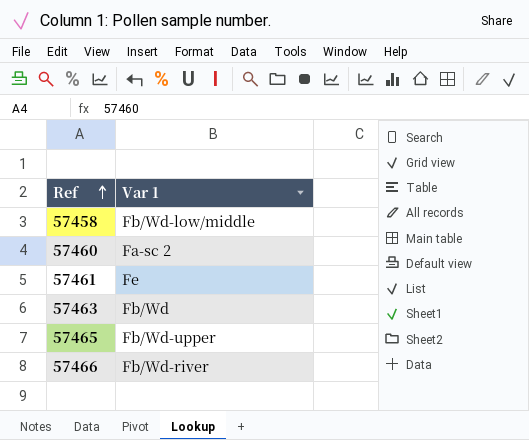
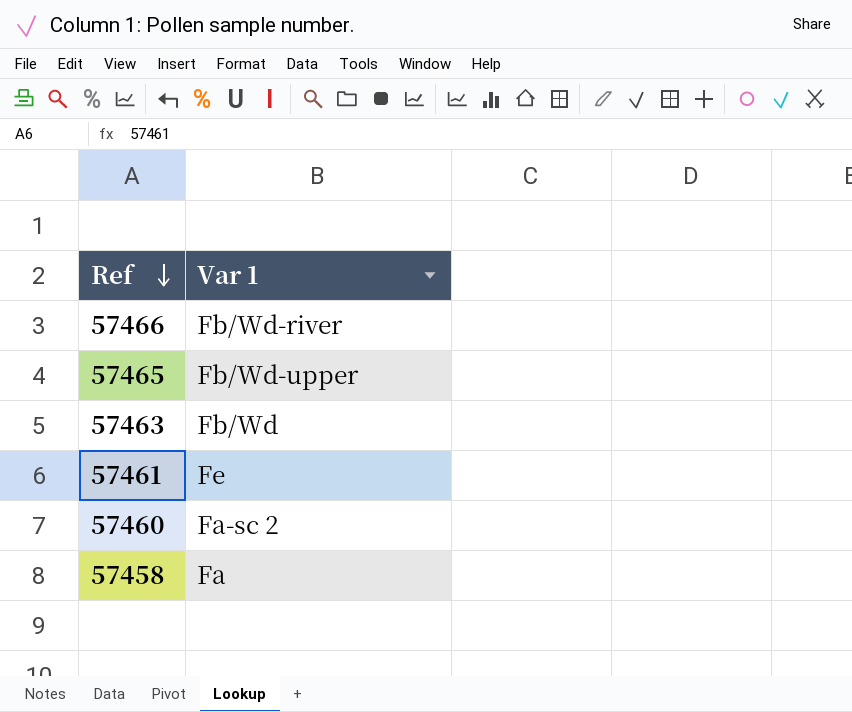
row order: Ref ascending -> Ref descending
57458 | Var 1: Fb/Wd-low/middle -> Fa

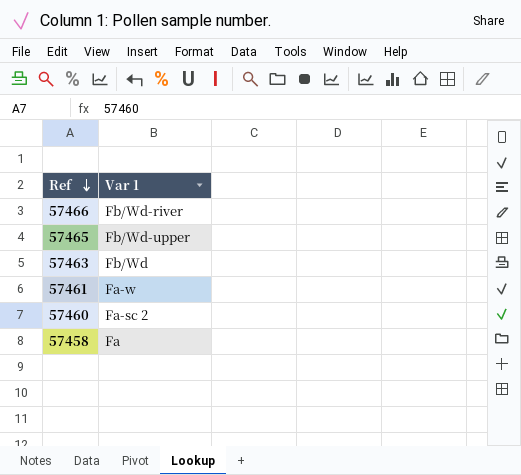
57461 | Var 1: Fe -> Fa-w

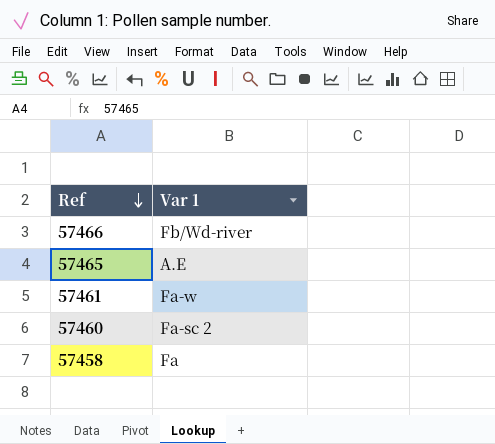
row 57463: Fb/Wd -> none
57465 | Var 1: Fb/Wd-upper -> A.E

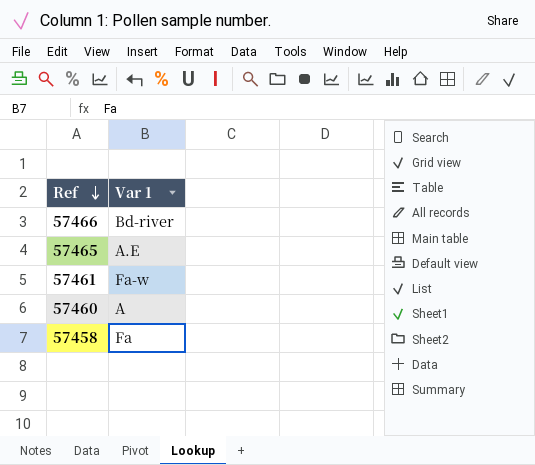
57466 | Var 1: Fb/Wd-river -> Bd-river
57460 | Var 1: Fa-sc 2 -> A

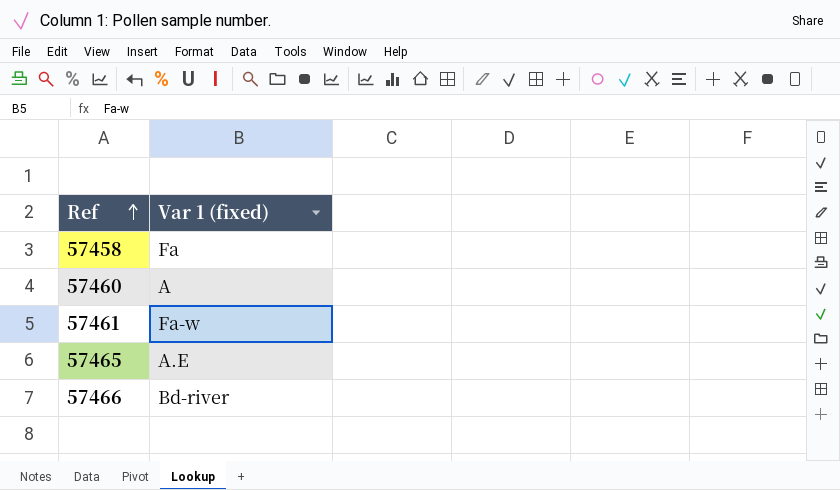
row order: Ref descending -> Ref ascending
column name: Var 1 -> Var 1 (fixed)

